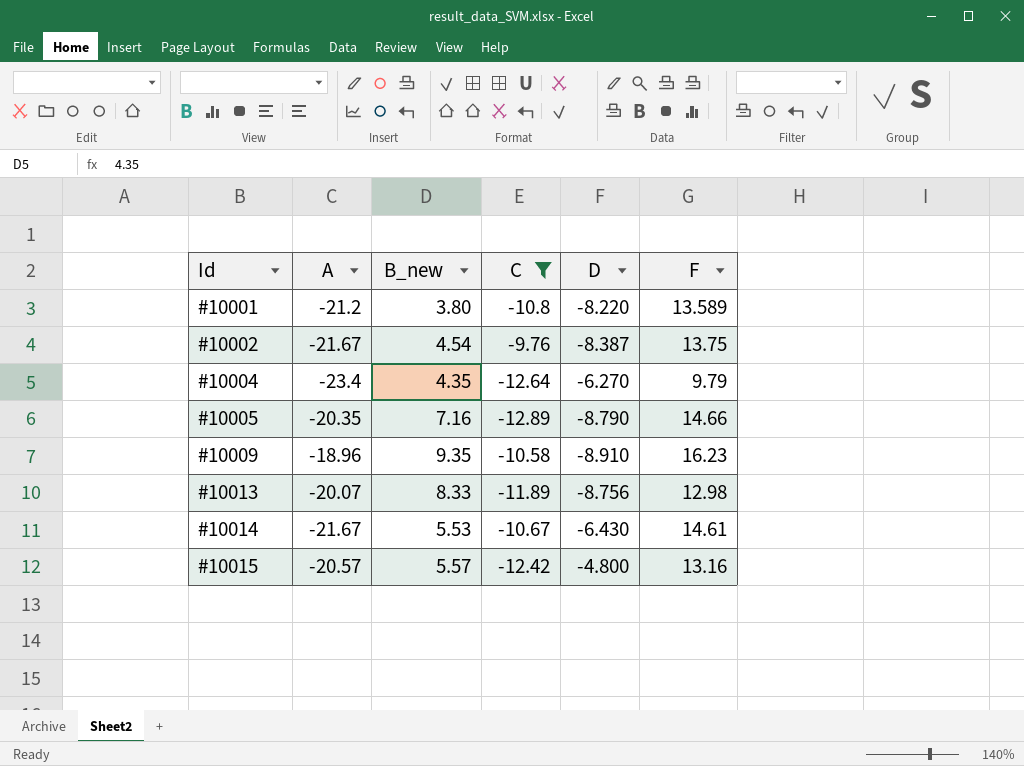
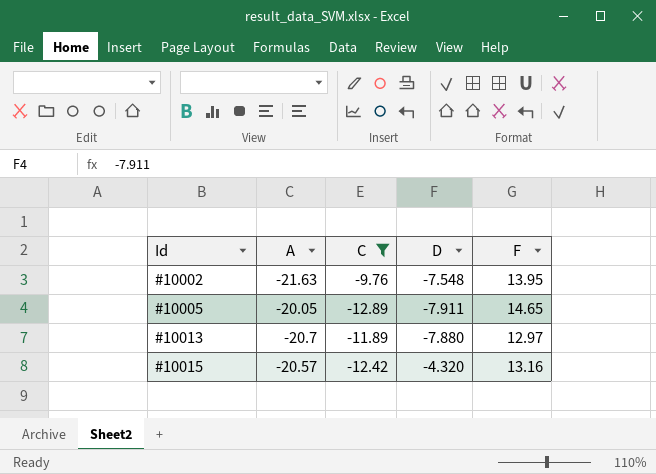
column B_new | position: 3 -> none
row #10001: -21.2 | 3.80 | -10.8 | -8.220 | 13.589 -> none
row #10004: -23.4 | 4.35 | -12.64 | -6.270 | 9.79 -> none
row #10009: -18.96 | 9.35 | -10.58 | -8.910 | 16.23 -> none
row #10014: -21.67 | 5.53 | -10.67 | -6.430 | 14.61 -> none
#10002 | A: -21.67 -> -21.63
#10002 | D: -8.387 -> -7.548
#10002 | F: 13.75 -> 13.95
#10005 | A: -20.35 -> -20.05
#10005 | D: -8.790 -> -7.911
#10005 | F: 14.66 -> 14.65
#10013 | A: -20.07 -> -20.7
#10013 | D: -8.756 -> -7.880
#10013 | F: 12.98 -> 12.97
#10015 | D: -4.800 -> -4.320

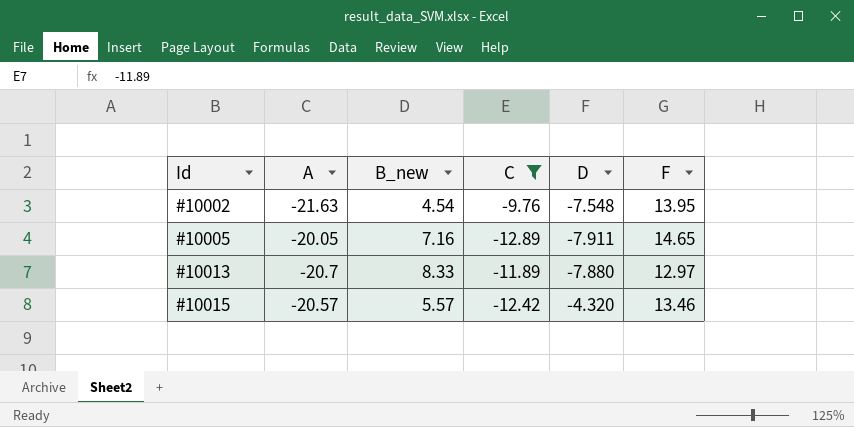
column B_new | position: none -> 3
#10015 | F: 13.16 -> 13.46

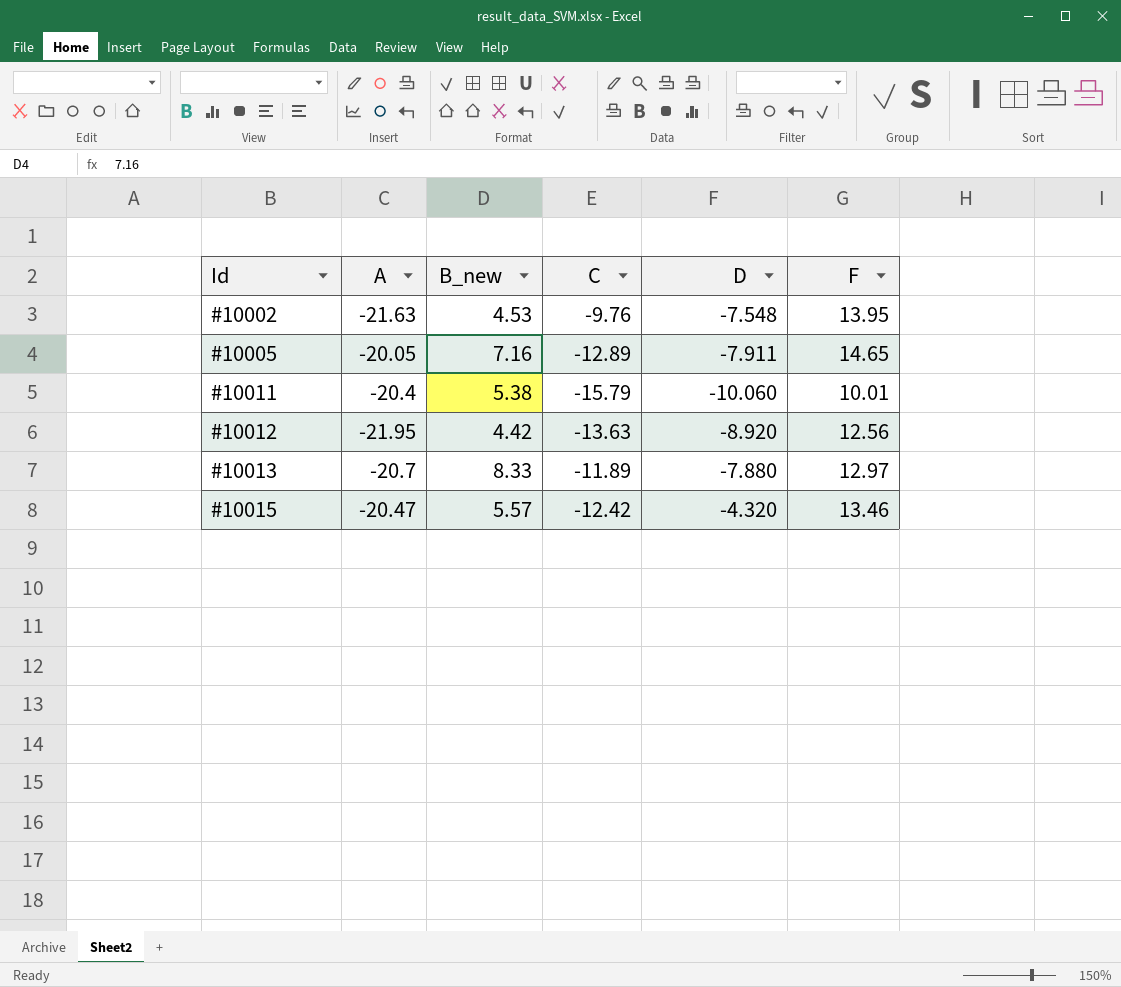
filter: C >= -12.89 -> none
#10002 | B_new: 4.54 -> 4.53
#10015 | A: -20.57 -> -20.47

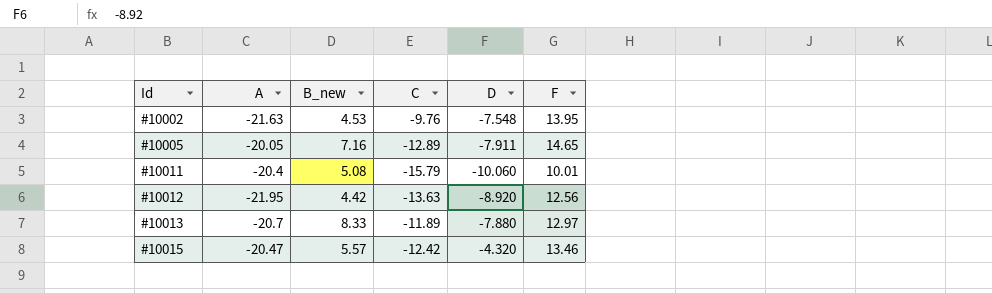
#10011 | B_new: 5.38 -> 5.08

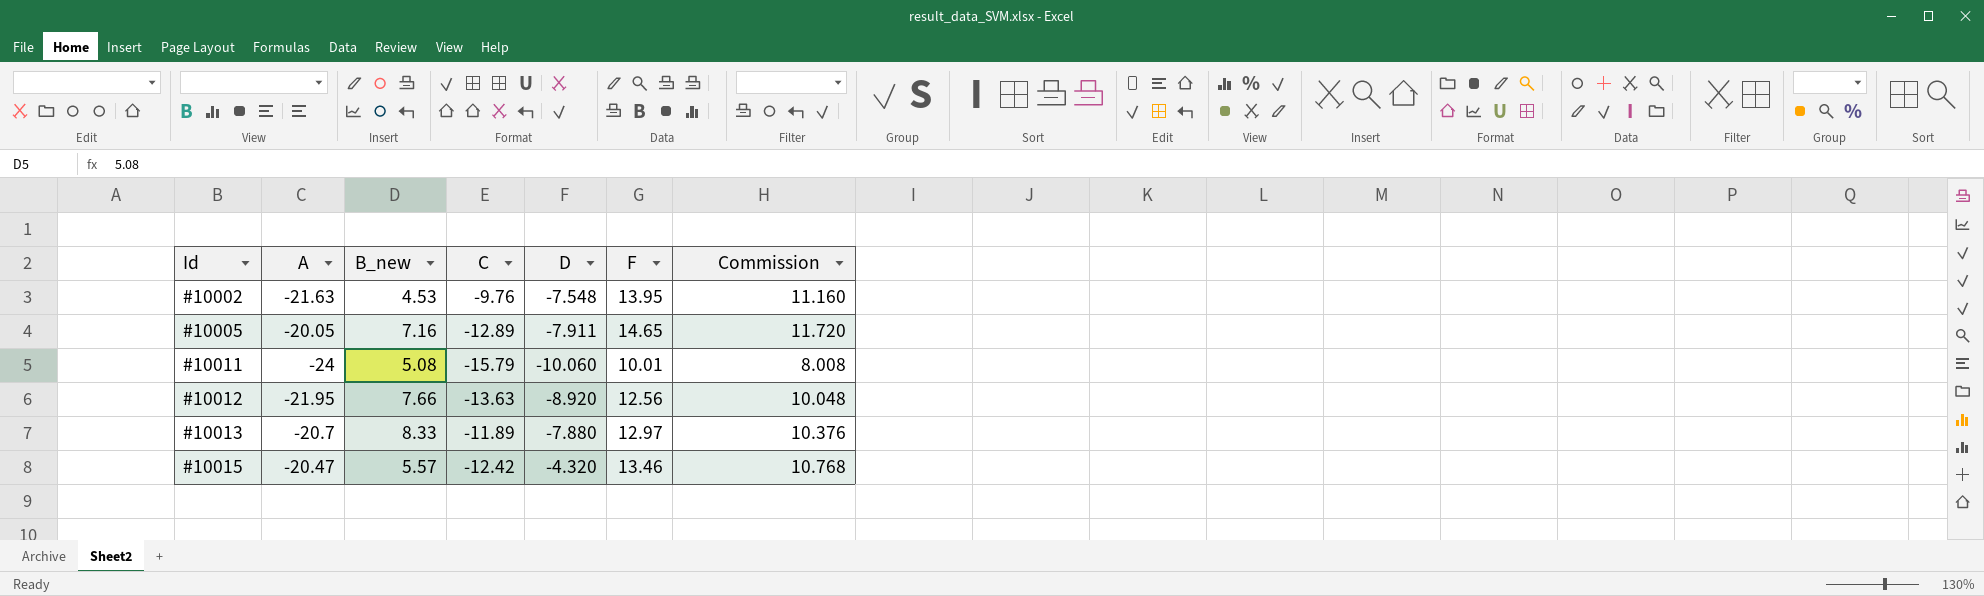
column Commission | formula: none -> [F] * 0.8
#10011 | A: -20.4 -> -24
#10012 | B_new: 4.42 -> 7.66

